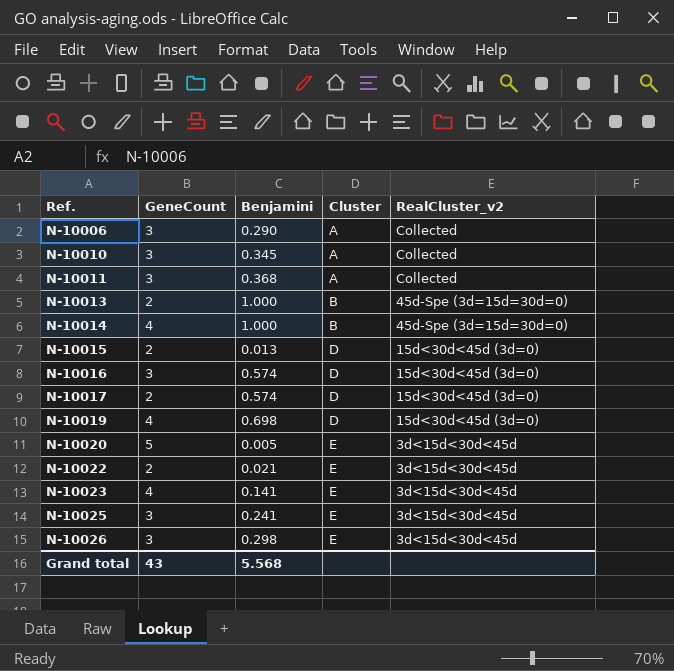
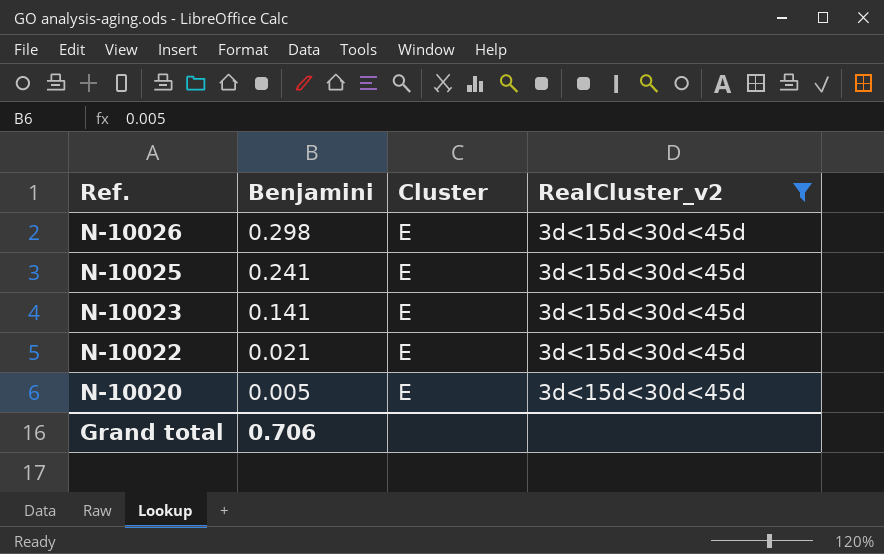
filter: none -> RealCluster_v2 = 3d<15d<30d<45d
row order: Ref. ascending -> Ref. descending
column GeneCount | position: 2 -> none
Grand total | Benjamini: 5.568 -> 0.706

